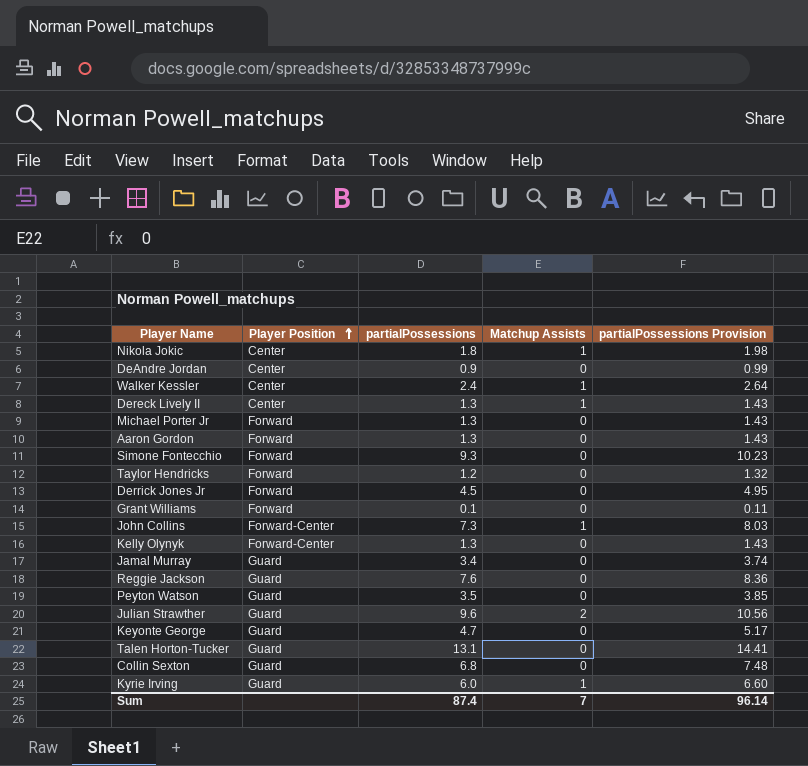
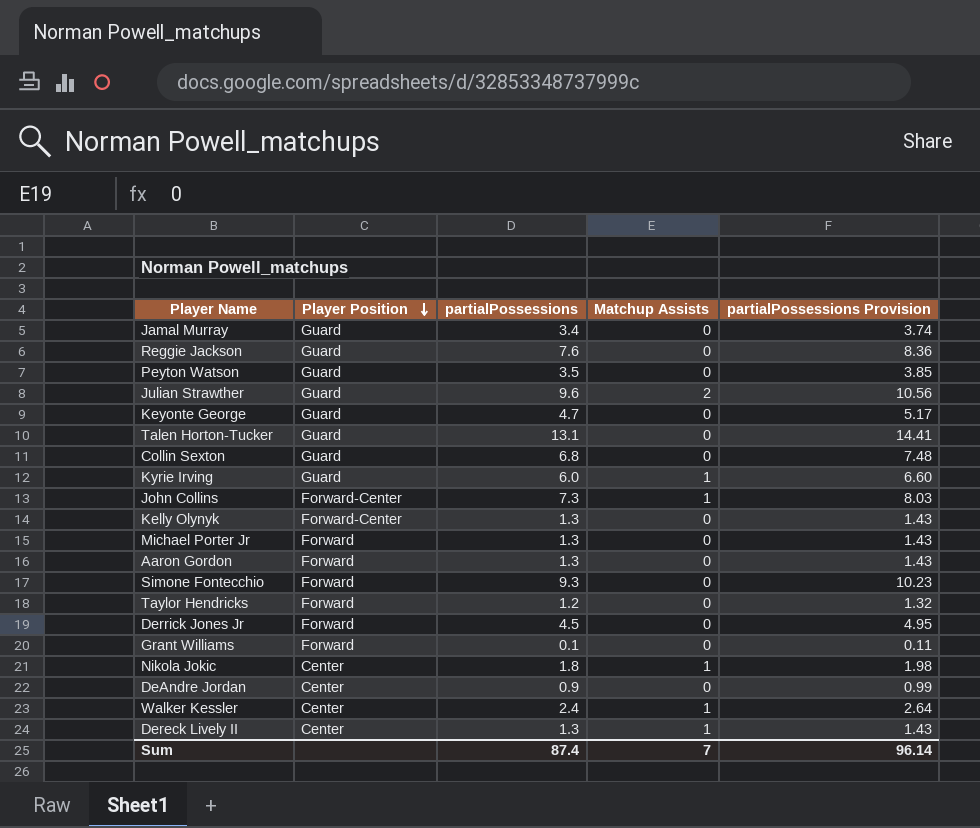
row order: Player Position ascending -> Player Position descending

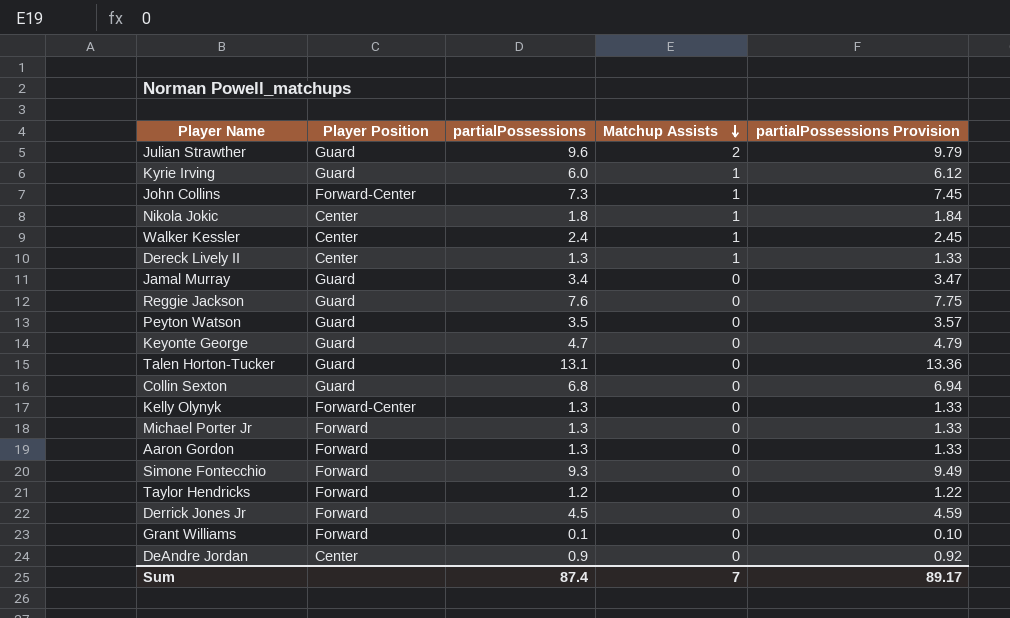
row order: Player Position descending -> Matchup Assists descending
column partialPossessions Provision | formula: [partialPossessions] * 1.1 -> [partialPossessions] * 1.02
Sum | partialPossessions Provision: 96.14 -> 89.17

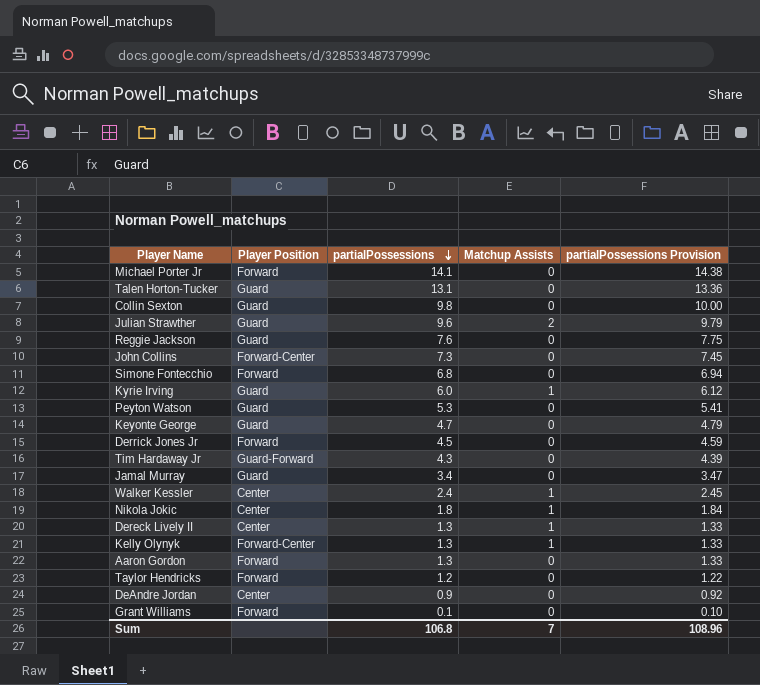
row order: Matchup Assists descending -> partialPossessions descending
Michael Porter Jr | partialPossessions: 1.3 -> 14.1
Michael Porter Jr | partialPossessions Provision: 1.33 -> 14.38
Collin Sexton | partialPossessions: 6.8 -> 9.8
Collin Sexton | partialPossessions Provision: 6.94 -> 10.00
John Collins | Matchup Assists: 1 -> 0
Simone Fontecchio | partialPossessions: 9.3 -> 6.8
Simone Fontecchio | partialPossessions Provision: 9.49 -> 6.94
Peyton Watson | partialPossessions: 3.5 -> 5.3
Peyton Watson | partialPossessions Provision: 3.57 -> 5.41
row Tim Hardaway Jr: none -> Guard-Forward | 4.3 | 0 | 4.39
Kelly Olynyk | Matchup Assists: 0 -> 1
Sum | partialPossessions: 87.4 -> 106.8
Sum | partialPossessions Provision: 89.17 -> 108.96

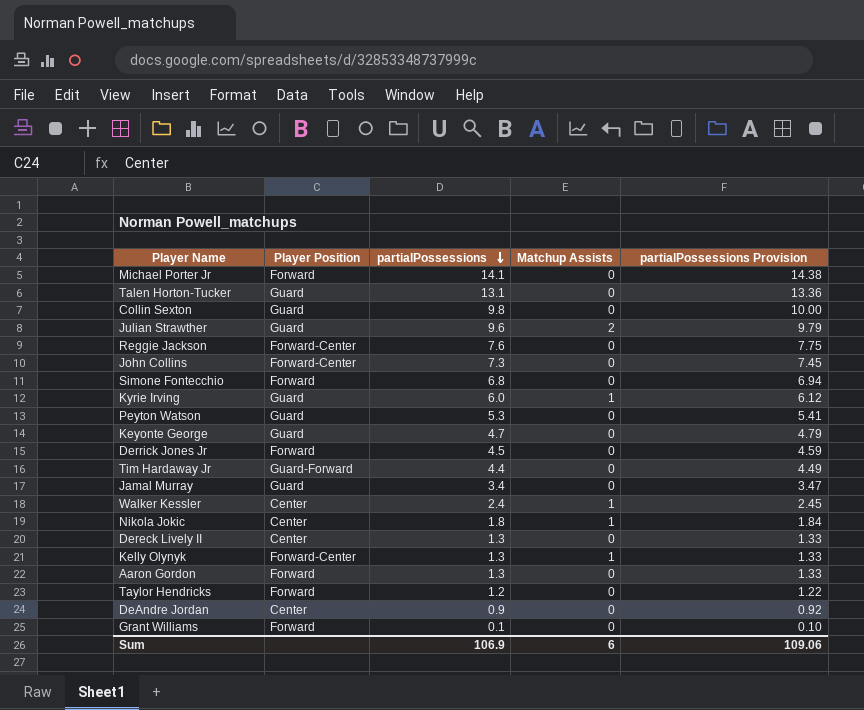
Reggie Jackson | Player Position: Guard -> Forward-Center
Tim Hardaway Jr | partialPossessions: 4.3 -> 4.4
Tim Hardaway Jr | partialPossessions Provision: 4.39 -> 4.49
Dereck Lively II | Matchup Assists: 1 -> 0
Sum | partialPossessions: 106.8 -> 106.9
Sum | Matchup Assists: 7 -> 6
Sum | partialPossessions Provision: 108.96 -> 109.06

